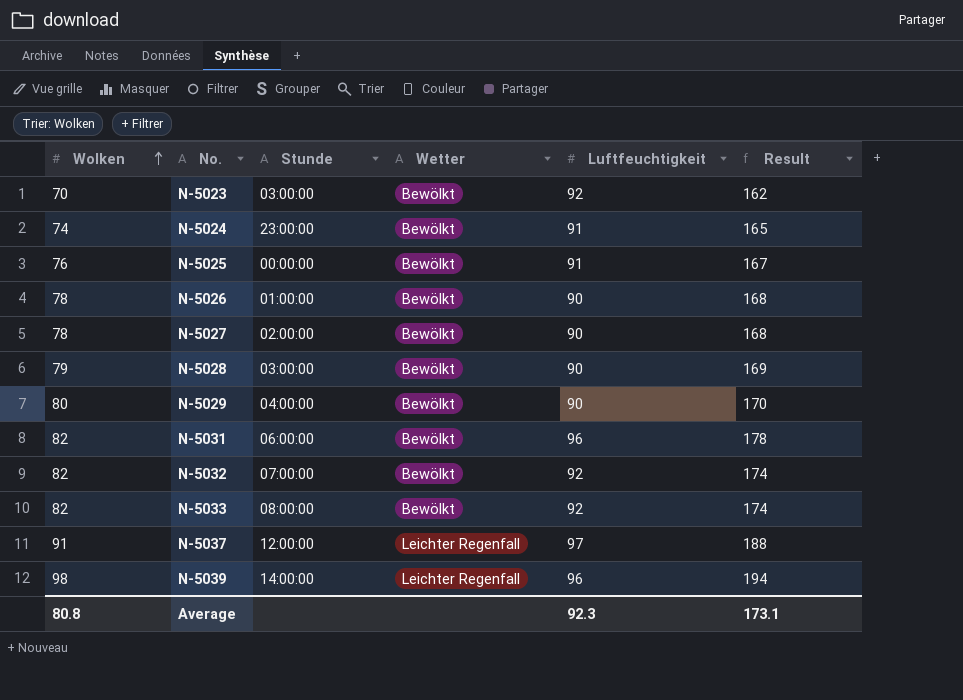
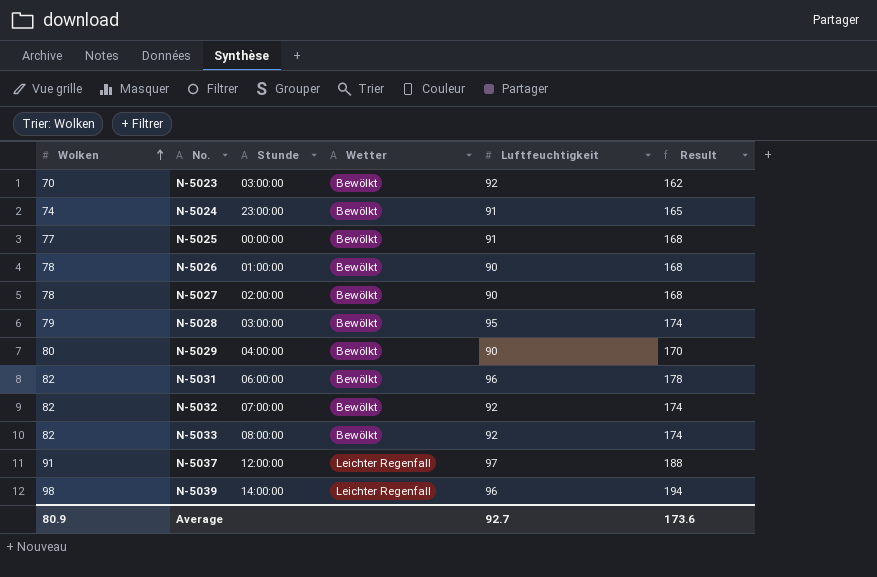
N-5025 | Wolken: 76 -> 77
N-5025 | Result: 167 -> 168
N-5028 | Luftfeuchtigkeit: 90 -> 95
N-5028 | Result: 169 -> 174
Average | Wolken: 80.8 -> 80.9
Average | Luftfeuchtigkeit: 92.3 -> 92.7
Average | Result: 173.1 -> 173.6

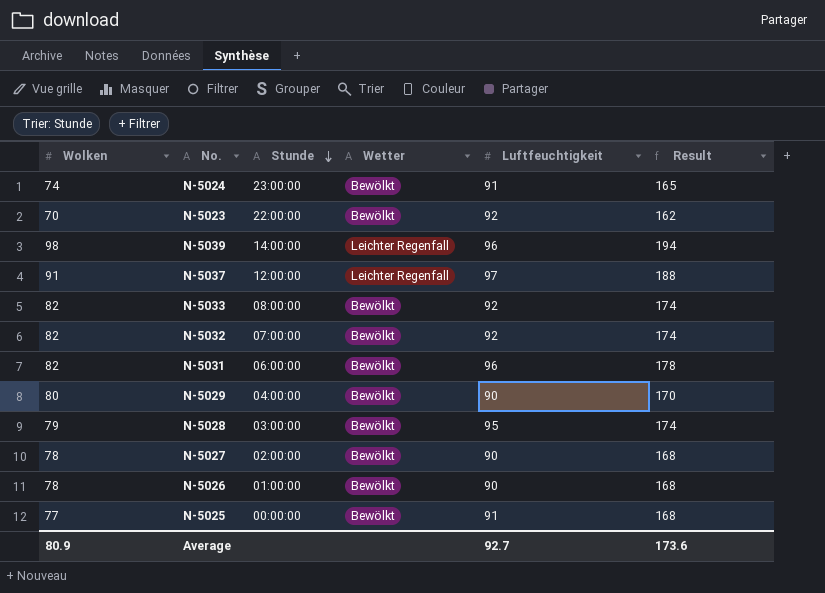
row order: Wolken ascending -> Stunde descending
N-5023 | Stunde: 03:00:00 -> 22:00:00

